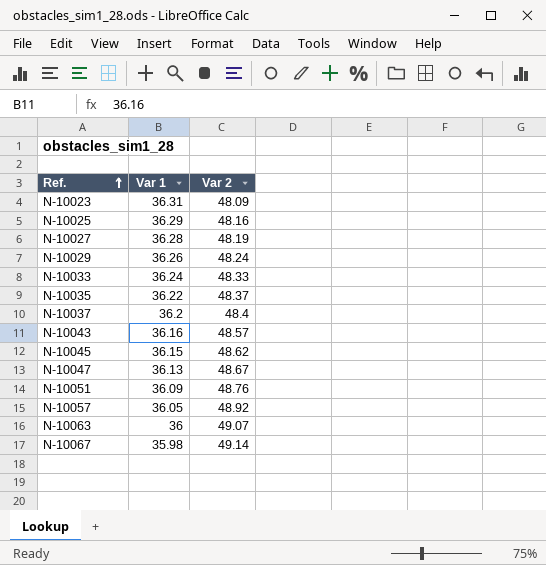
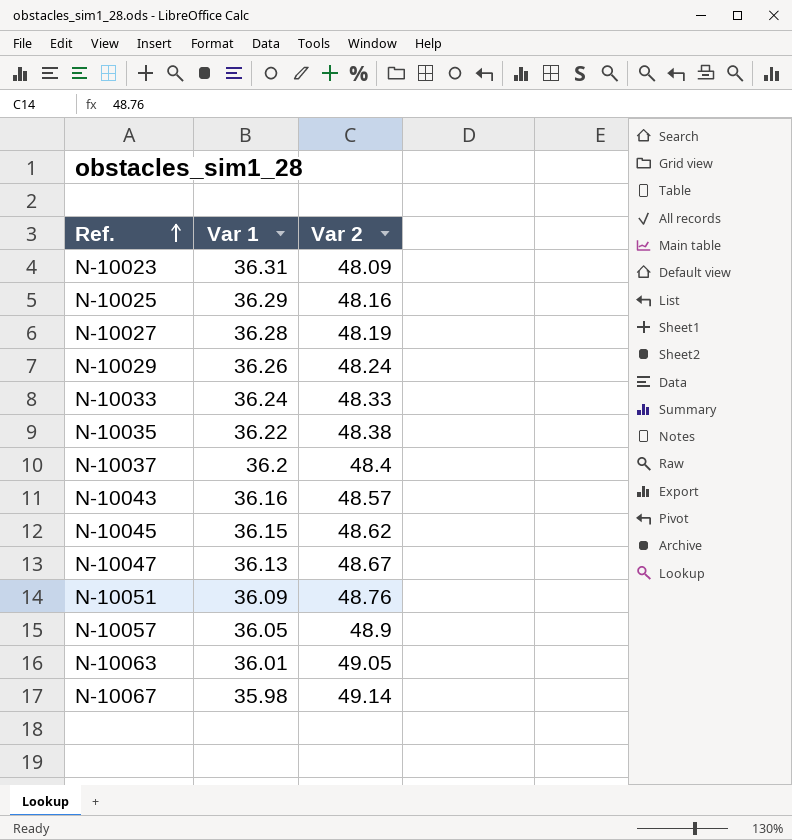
N-10035 | Var 2: 48.37 -> 48.38
N-10057 | Var 2: 48.92 -> 48.9
N-10063 | Var 1: 36 -> 36.01
N-10063 | Var 2: 49.07 -> 49.05

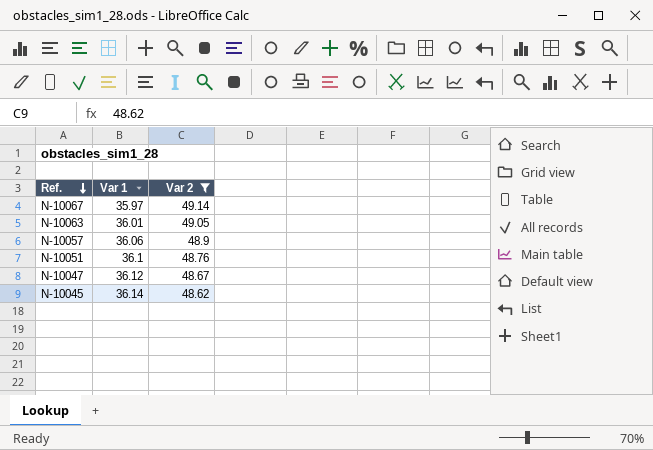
filter: none -> Var 2 >= 48.62
row order: Ref. ascending -> Ref. descending
N-10067 | Var 1: 35.98 -> 35.97
N-10057 | Var 1: 36.05 -> 36.06
N-10051 | Var 1: 36.09 -> 36.1
N-10047 | Var 1: 36.13 -> 36.12
N-10045 | Var 1: 36.15 -> 36.14

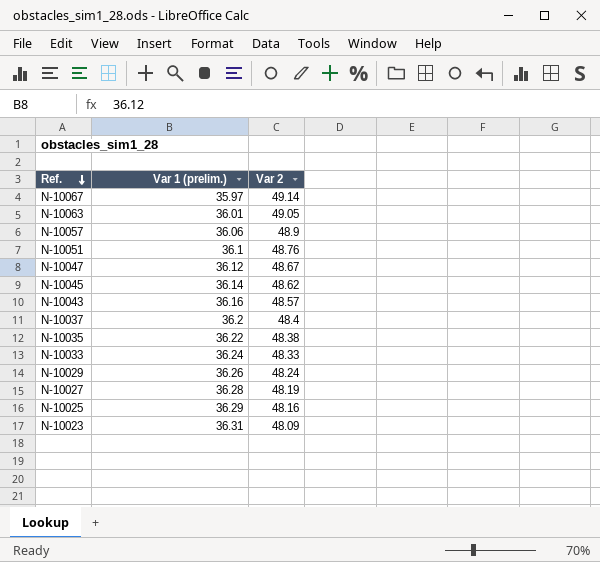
filter: Var 2 >= 48.62 -> none
column name: Var 1 -> Var 1 (prelim.)

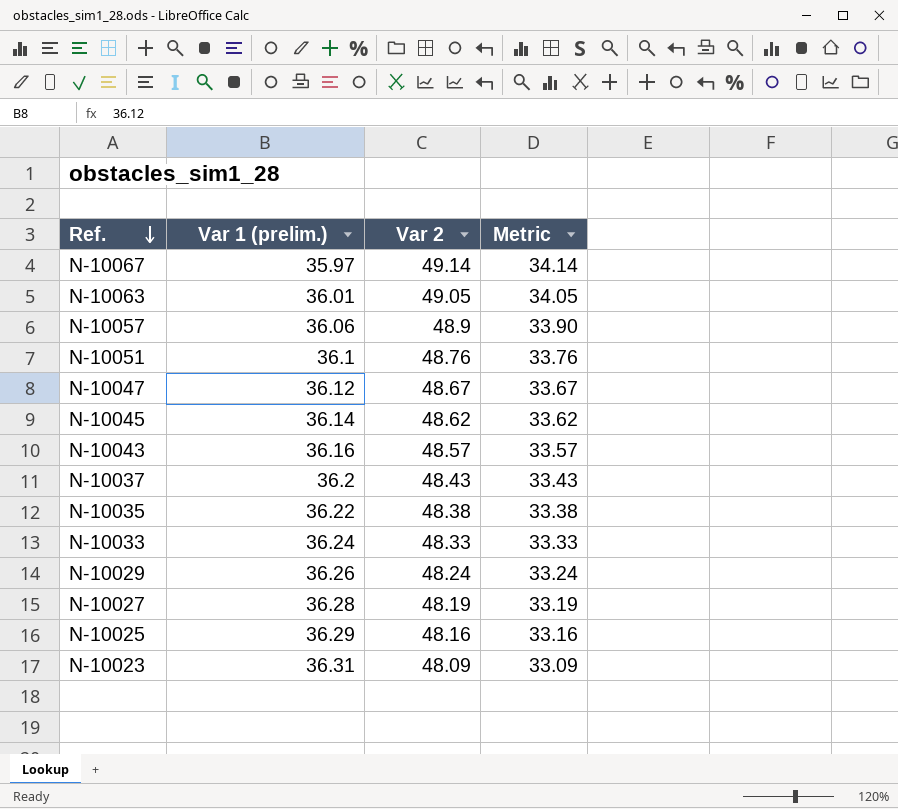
column Metric | formula: none -> [Var 2] - 15
N-10037 | Var 2: 48.4 -> 48.43

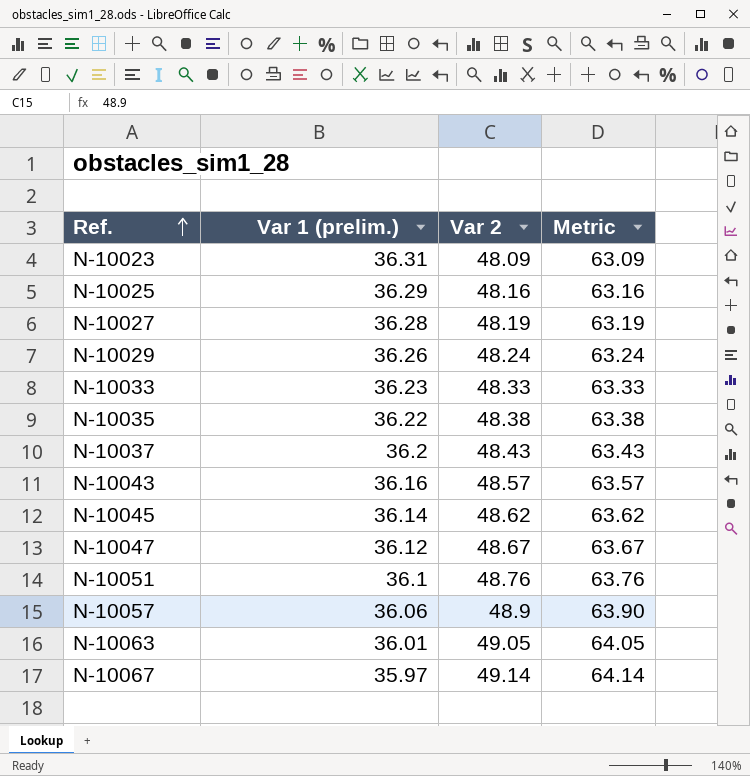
row order: Ref. descending -> Ref. ascending
column Metric | formula: [Var 2] - 15 -> [Var 2] + 15
N-10033 | Var 1 (prelim.): 36.24 -> 36.23

